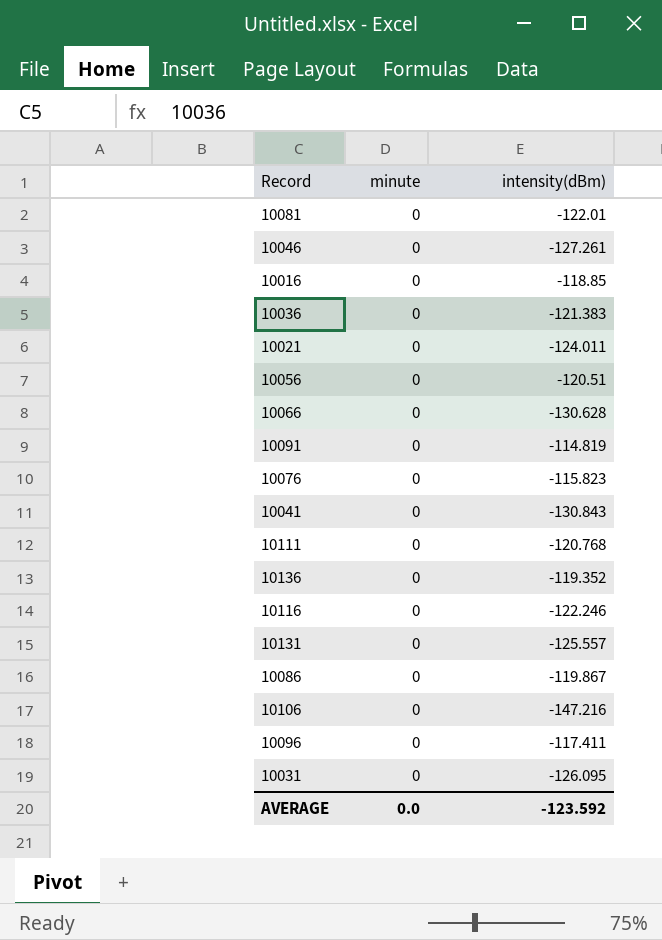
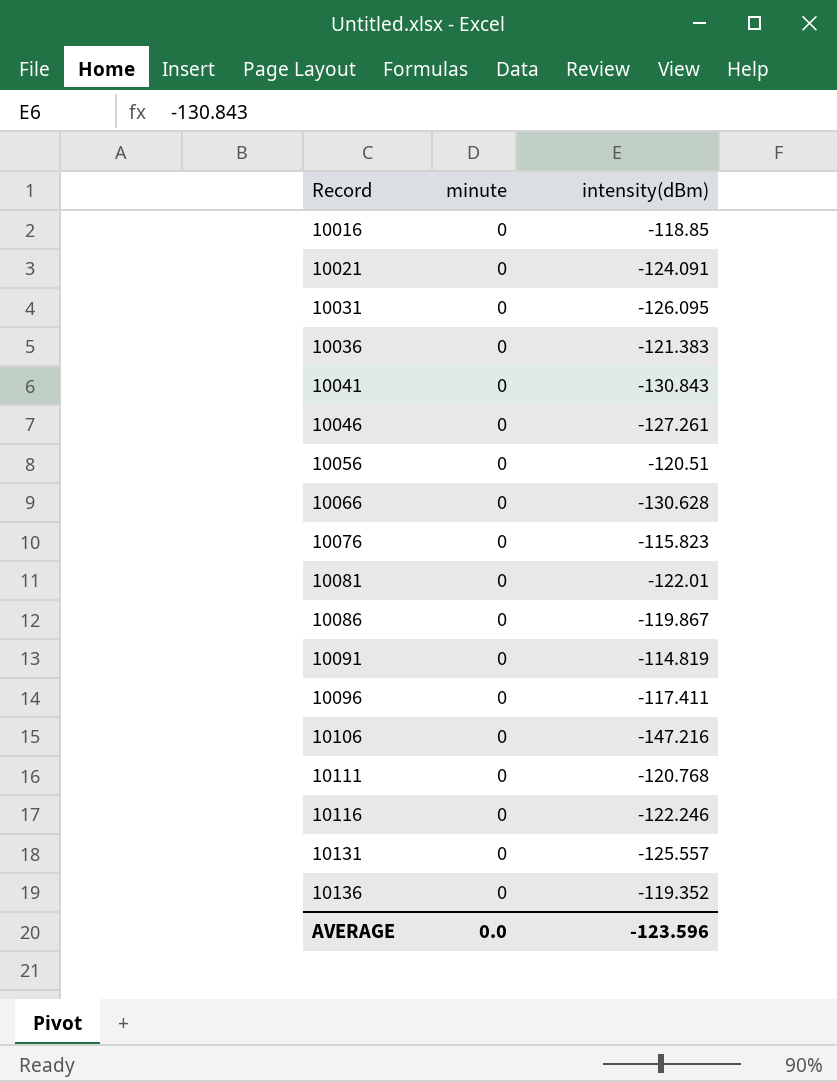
row order: none -> Record ascending
10021 | intensity(dBm): -124.011 -> -124.091
AVERAGE | intensity(dBm): -123.592 -> -123.596

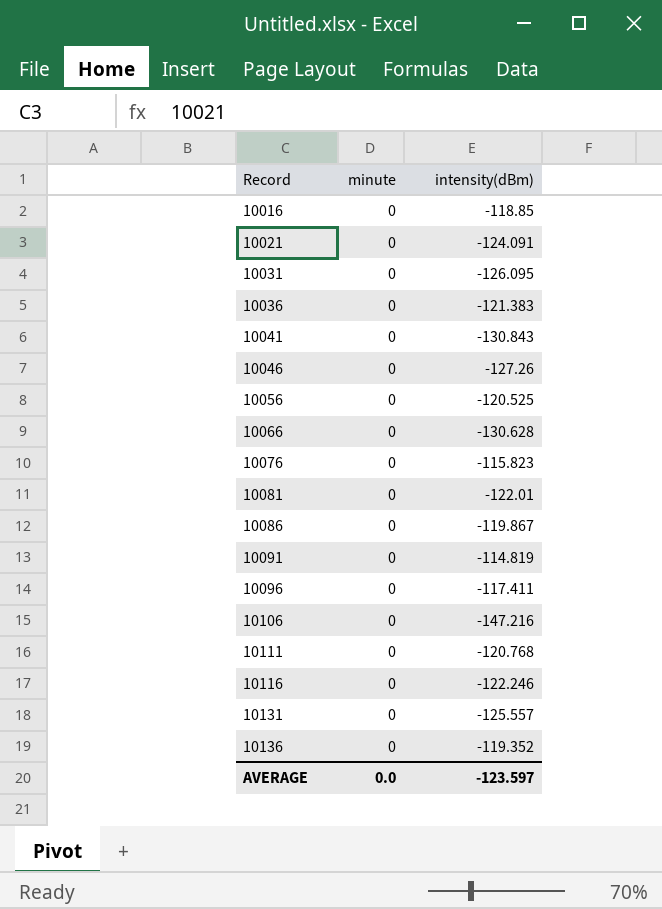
10046 | intensity(dBm): -127.261 -> -127.26
10056 | intensity(dBm): -120.51 -> -120.525
AVERAGE | intensity(dBm): -123.596 -> -123.597

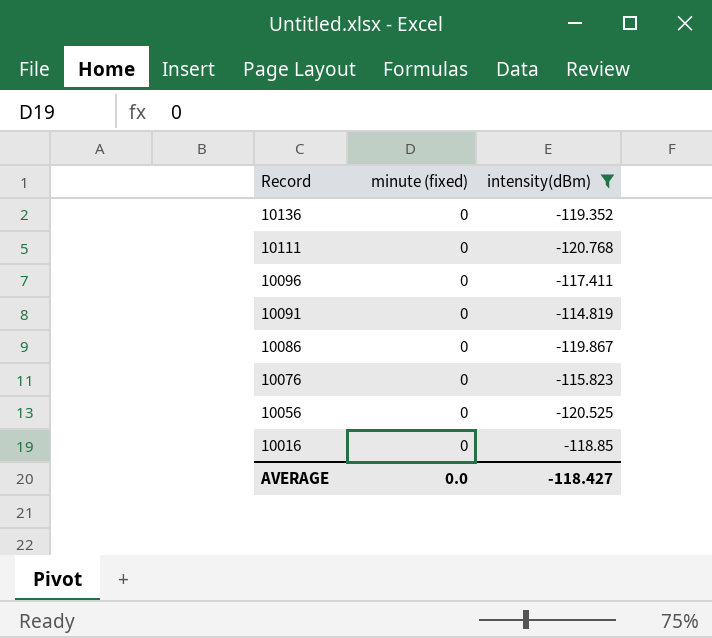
filter: none -> intensity(dBm) >= -120.768
row order: Record ascending -> Record descending
column name: minute -> minute (fixed)
AVERAGE | intensity(dBm): -123.597 -> -118.427

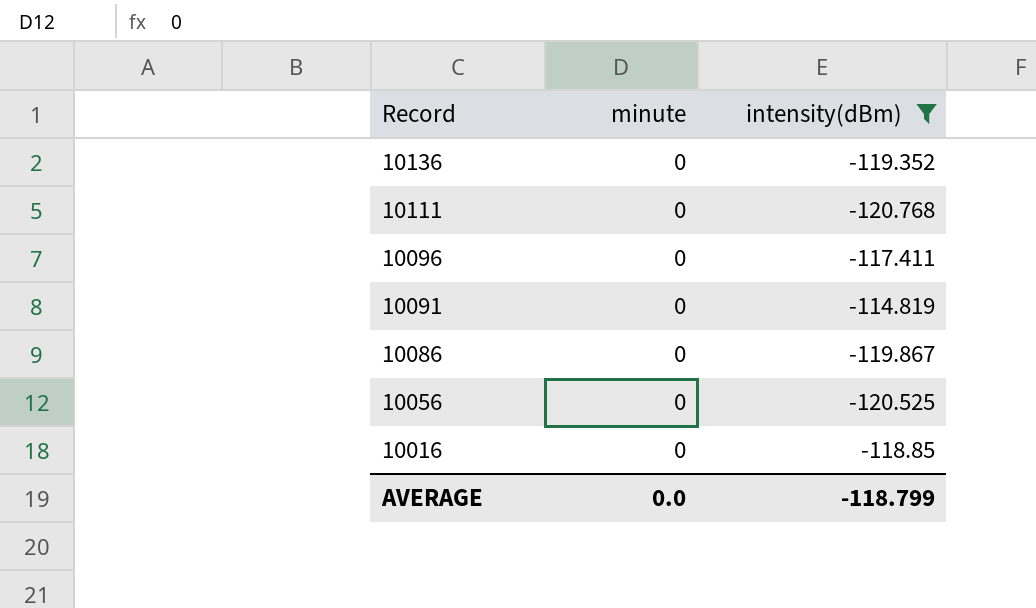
column name: minute (fixed) -> minute
row 10076: 0 | -115.823 -> none
AVERAGE | intensity(dBm): -118.427 -> -118.799

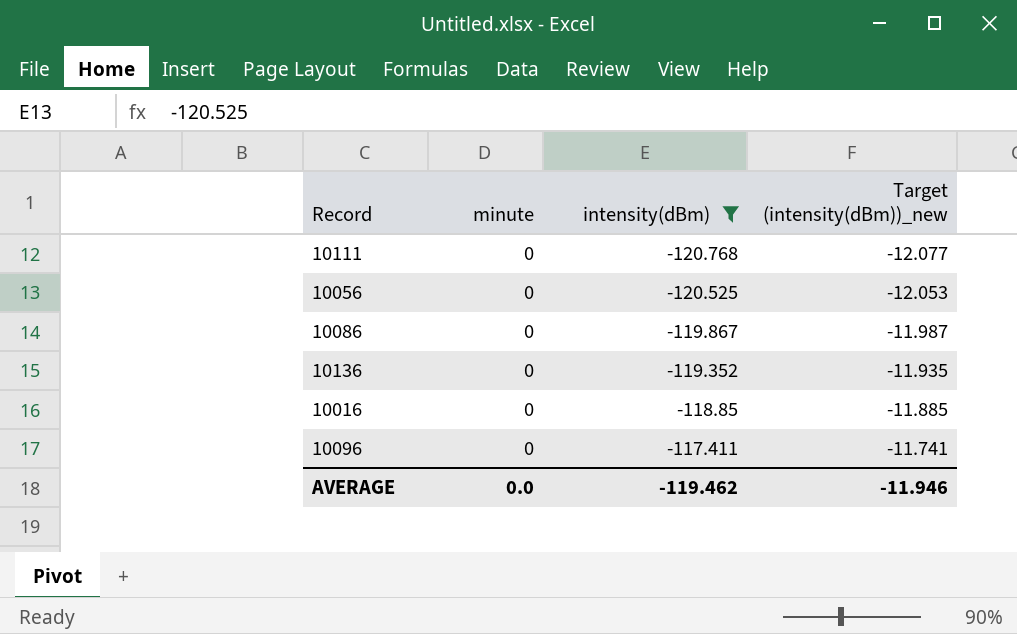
row order: Record descending -> intensity(dBm) ascending
column Target (intensity(dBm))_new | formula: none -> [intensity(dBm)] * 0.1
row 10091: 0 | -114.819 -> none
AVERAGE | intensity(dBm): -118.799 -> -119.462

